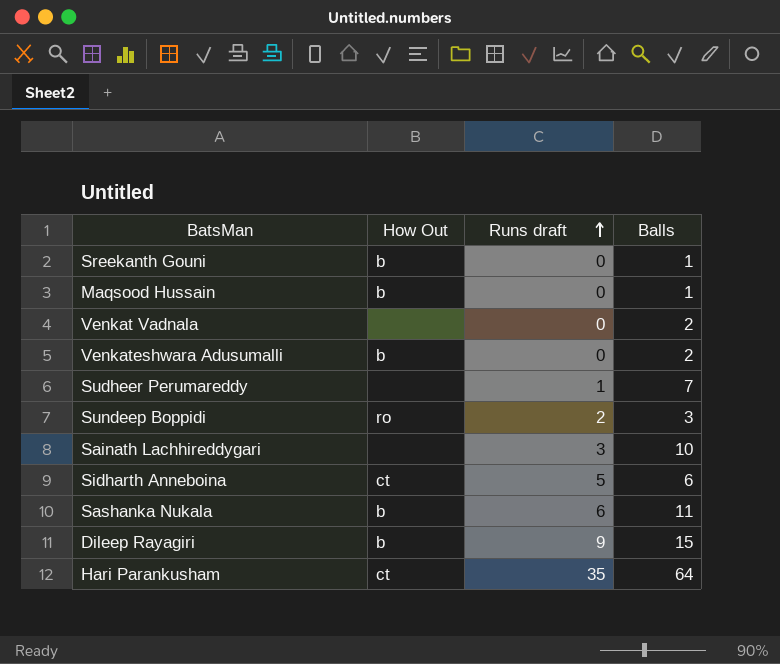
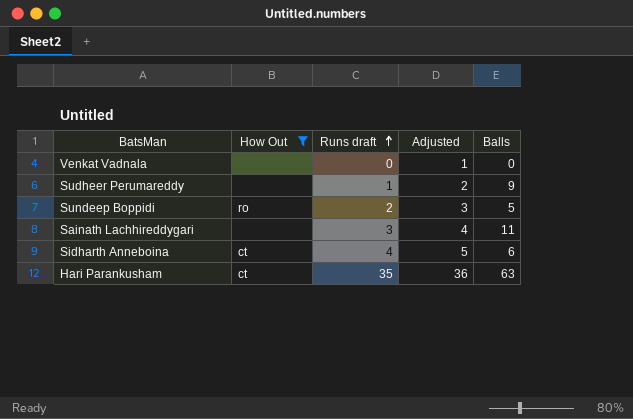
filter: none -> How Out != b
column Adjusted | formula: none -> [Runs draft] + 1
Venkat Vadnala | Balls: 2 -> 0
Sudheer Perumareddy | Balls: 7 -> 9
Sundeep Boppidi | Balls: 3 -> 5
Sainath Lachhireddygari | Balls: 10 -> 11
Sidharth Anneboina | Runs draft: 5 -> 4
Hari Parankusham | Balls: 64 -> 63

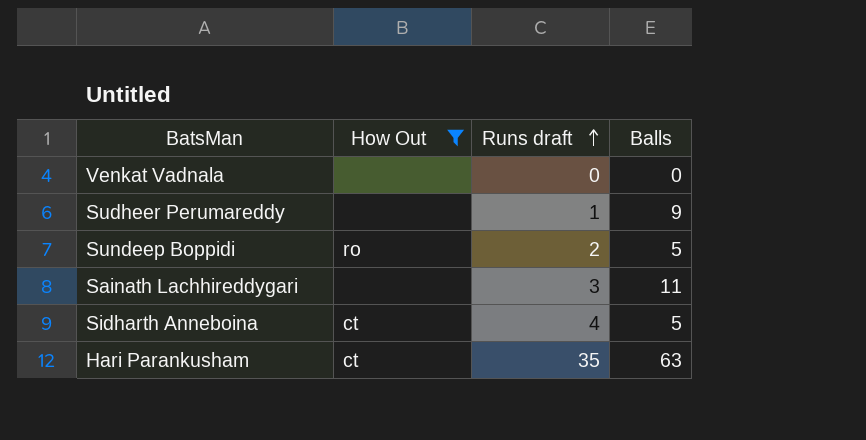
column Adjusted | formula: [Runs draft] + 1 -> none
Sidharth Anneboina | Balls: 6 -> 5

